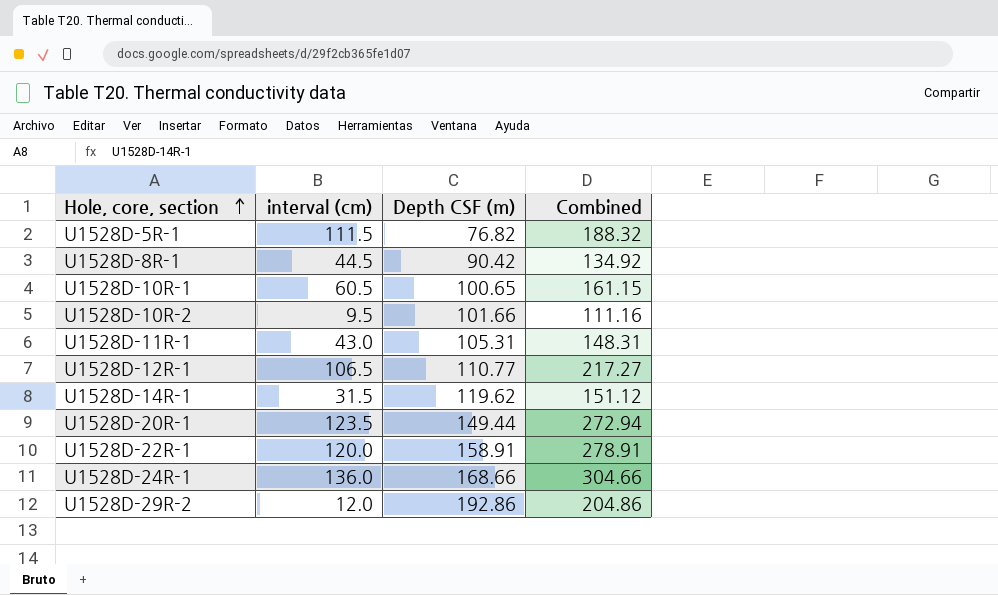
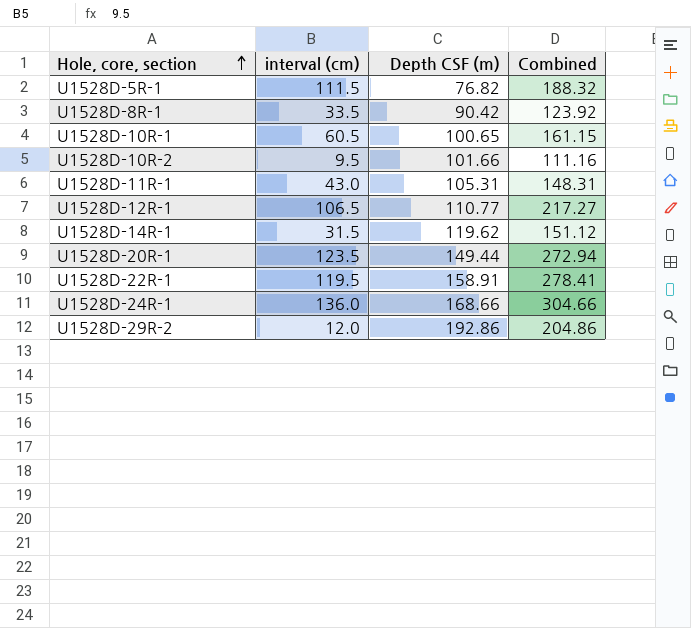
U1528D-8R-1 | interval (cm): 44.5 -> 33.5
U1528D-8R-1 | Combined: 134.92 -> 123.92
U1528D-22R-1 | interval (cm): 120.0 -> 119.5
U1528D-22R-1 | Combined: 278.91 -> 278.41

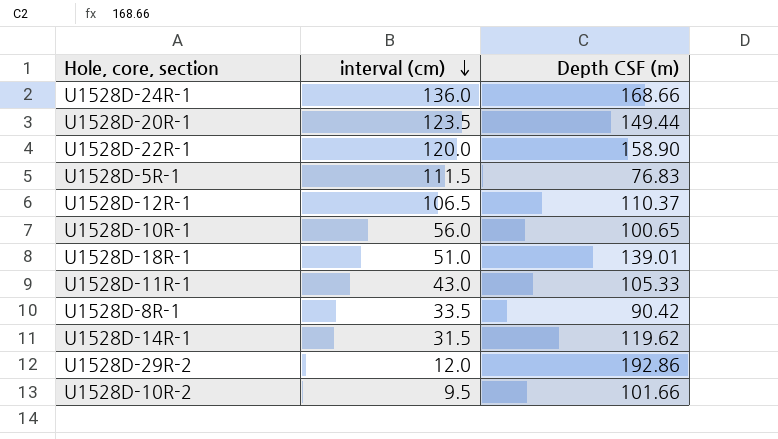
row order: Hole, core, section ascending -> interval (cm) descending
column Combined | formula: [interval (cm)] + [Depth CSF (m)] -> none
U1528D-22R-1 | interval (cm): 119.5 -> 120.0
U1528D-22R-1 | Depth CSF (m): 158.91 -> 158.90
U1528D-5R-1 | Depth CSF (m): 76.82 -> 76.83
U1528D-12R-1 | Depth CSF (m): 110.77 -> 110.37
U1528D-10R-1 | interval (cm): 60.5 -> 56.0
row U1528D-18R-1: none -> 51.0 | 139.01
U1528D-11R-1 | Depth CSF (m): 105.31 -> 105.33

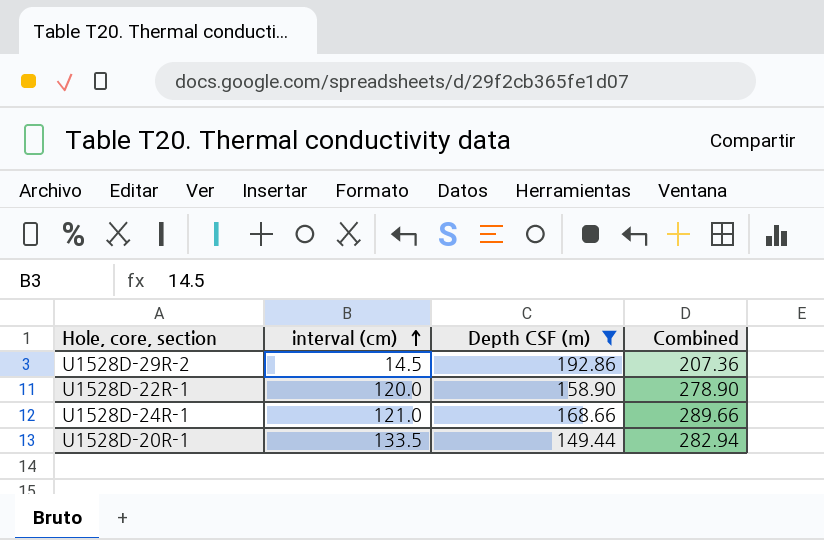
filter: none -> Depth CSF (m) >= 149.44
row order: interval (cm) descending -> interval (cm) ascending
column Combined | formula: none -> [interval (cm)] + [Depth CSF (m)]
U1528D-29R-2 | interval (cm): 12.0 -> 14.5
U1528D-24R-1 | interval (cm): 136.0 -> 121.0
U1528D-20R-1 | interval (cm): 123.5 -> 133.5

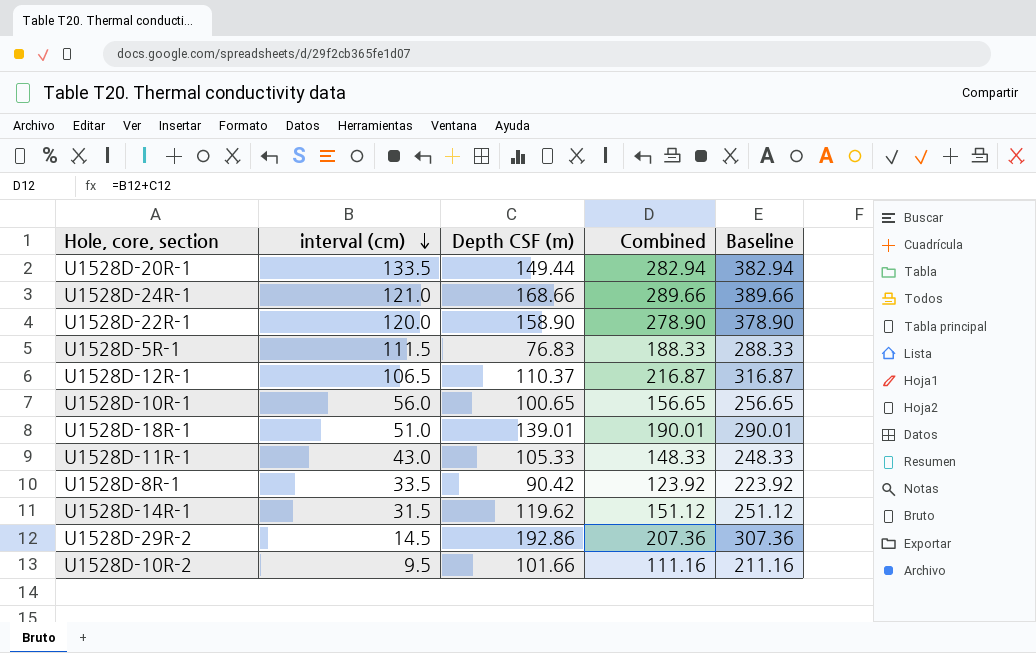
filter: Depth CSF (m) >= 149.44 -> none
row order: interval (cm) ascending -> interval (cm) descending
column Baseline | formula: none -> [Combined] + 100

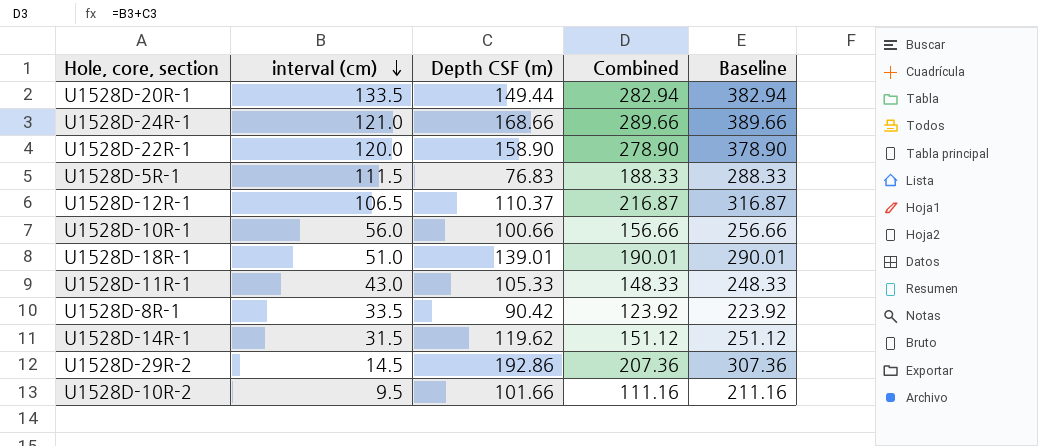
U1528D-10R-1 | Depth CSF (m): 100.65 -> 100.66
U1528D-10R-1 | Combined: 156.65 -> 156.66
U1528D-10R-1 | Baseline: 256.65 -> 256.66

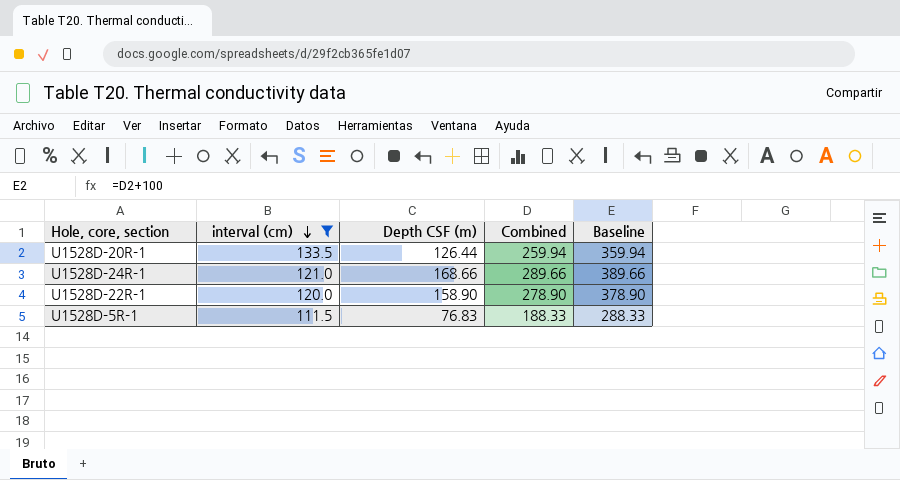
filter: none -> interval (cm) >= 111.5
U1528D-20R-1 | Depth CSF (m): 149.44 -> 126.44
U1528D-20R-1 | Combined: 282.94 -> 259.94
U1528D-20R-1 | Baseline: 382.94 -> 359.94

